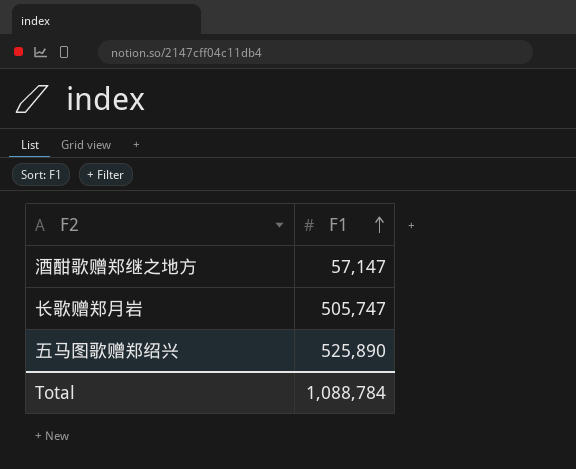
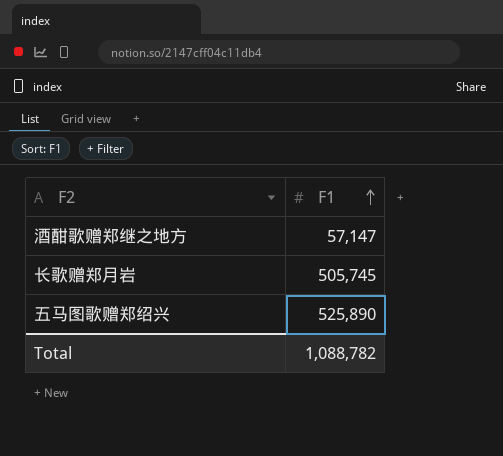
长歌赠郑月岩 | F1: 505,747 -> 505,745
Total | F1: 1,088,784 -> 1,088,782

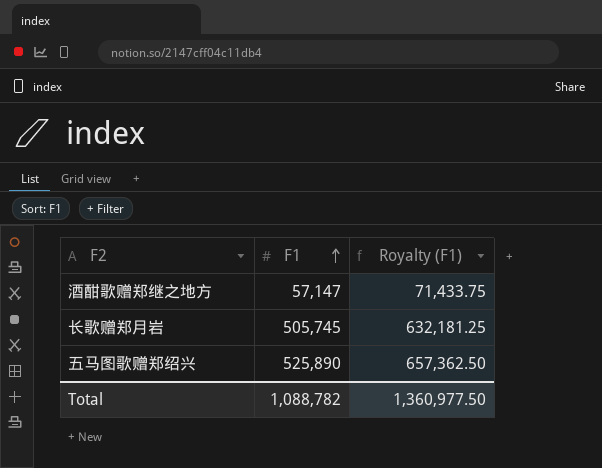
column Royalty (F1) | formula: none -> [F1] * 1.25

